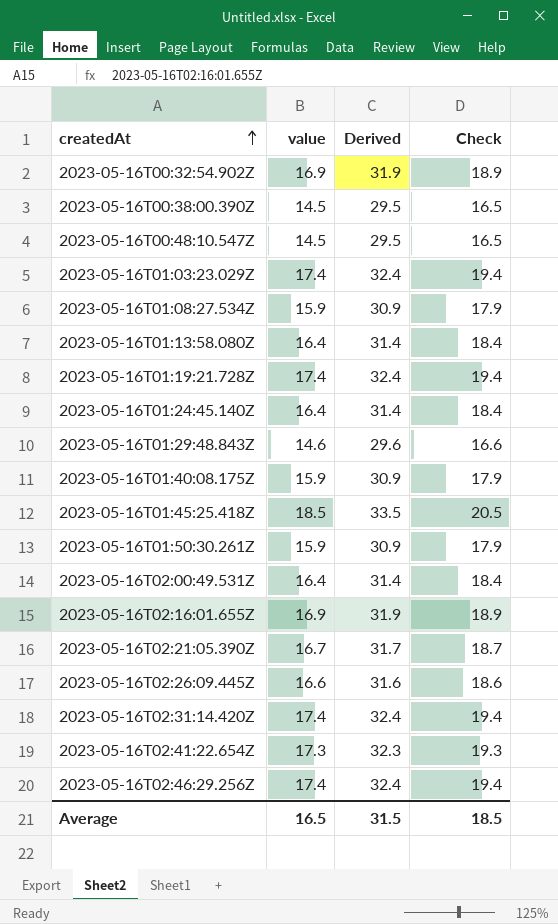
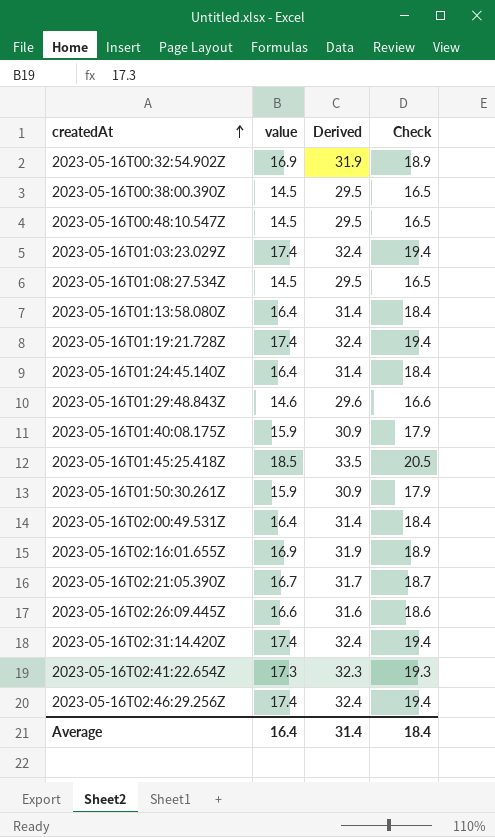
2023-05-16T01:08:27.534Z | value: 15.9 -> 14.5
2023-05-16T01:08:27.534Z | Derived: 30.9 -> 29.5
2023-05-16T01:08:27.534Z | Check: 17.9 -> 16.5
Average | value: 16.5 -> 16.4
Average | Derived: 31.5 -> 31.4
Average | Check: 18.5 -> 18.4

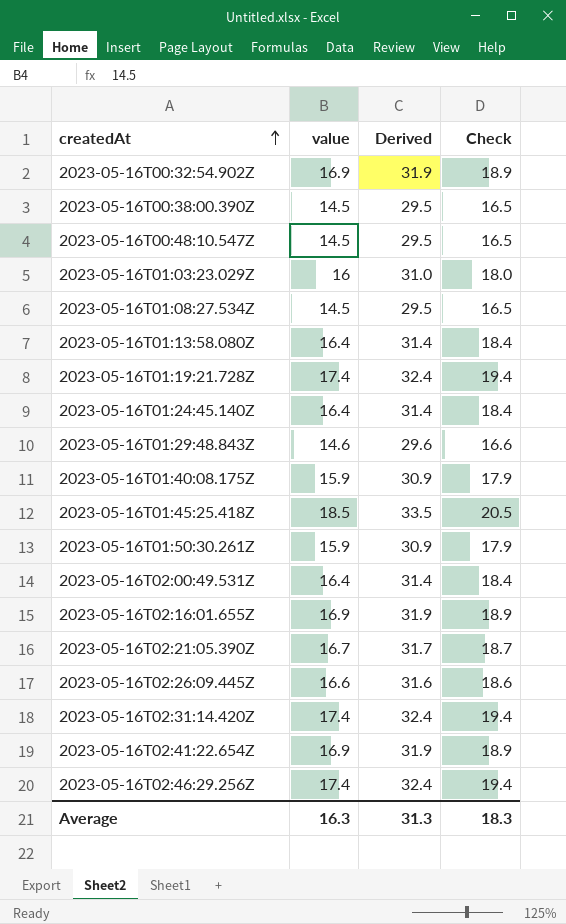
2023-05-16T01:03:23.029Z | value: 17.4 -> 16
2023-05-16T01:03:23.029Z | Derived: 32.4 -> 31.0
2023-05-16T01:03:23.029Z | Check: 19.4 -> 18.0
2023-05-16T02:41:22.654Z | value: 17.3 -> 16.9
2023-05-16T02:41:22.654Z | Derived: 32.3 -> 31.9
2023-05-16T02:41:22.654Z | Check: 19.3 -> 18.9
Average | value: 16.4 -> 16.3
Average | Derived: 31.4 -> 31.3
Average | Check: 18.4 -> 18.3

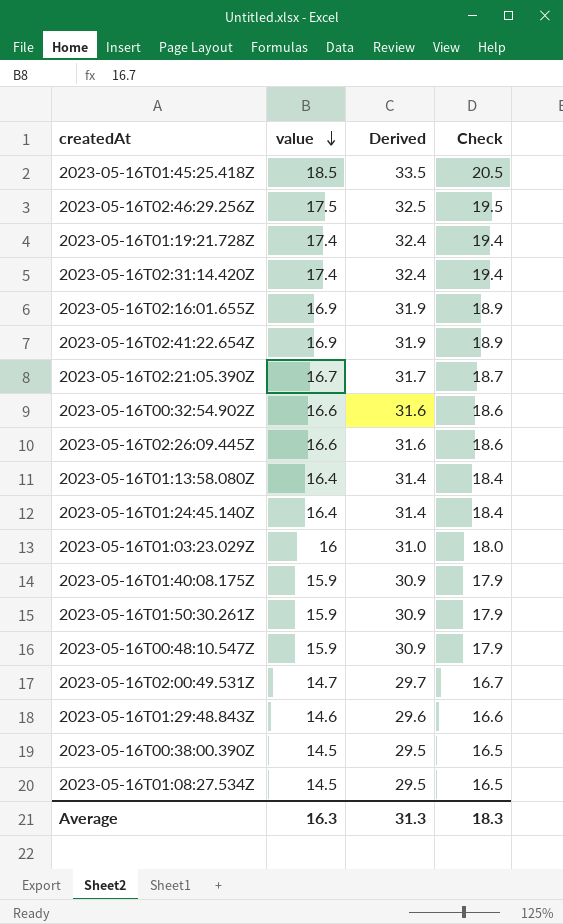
row order: createdAt ascending -> value descending
2023-05-16T02:46:29.256Z | value: 17.4 -> 17.5
2023-05-16T02:46:29.256Z | Derived: 32.4 -> 32.5
2023-05-16T02:46:29.256Z | Check: 19.4 -> 19.5
2023-05-16T00:32:54.902Z | value: 16.9 -> 16.6
2023-05-16T00:32:54.902Z | Derived: 31.9 -> 31.6
2023-05-16T00:32:54.902Z | Check: 18.9 -> 18.6
2023-05-16T00:48:10.547Z | value: 14.5 -> 15.9
2023-05-16T00:48:10.547Z | Derived: 29.5 -> 30.9
2023-05-16T00:48:10.547Z | Check: 16.5 -> 17.9
2023-05-16T02:00:49.531Z | value: 16.4 -> 14.7
2023-05-16T02:00:49.531Z | Derived: 31.4 -> 29.7
2023-05-16T02:00:49.531Z | Check: 18.4 -> 16.7

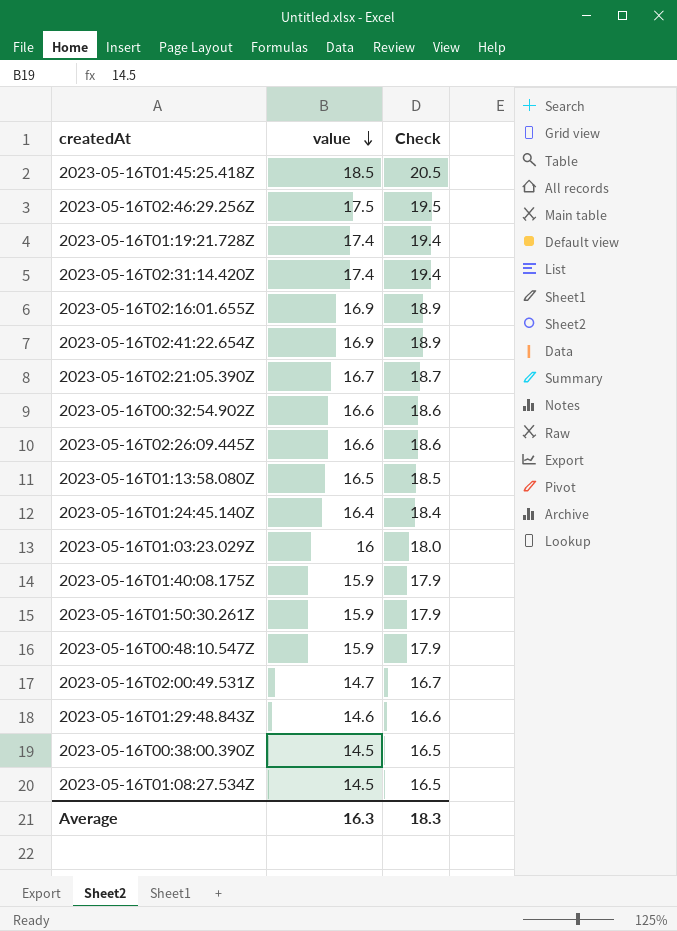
column Derived | formula: [value] + 15 -> none
2023-05-16T01:13:58.080Z | value: 16.4 -> 16.5
2023-05-16T01:13:58.080Z | Check: 18.4 -> 18.5

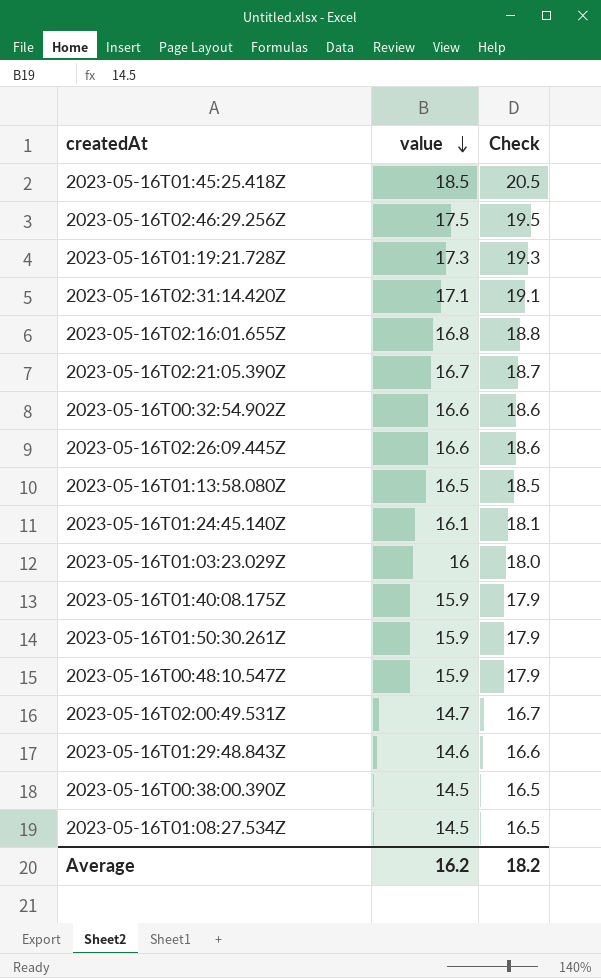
row 2023-05-16T02:41:22.654Z: 16.9 | 18.9 -> none
2023-05-16T01:19:21.728Z | value: 17.4 -> 17.3
2023-05-16T01:19:21.728Z | Check: 19.4 -> 19.3
2023-05-16T02:31:14.420Z | value: 17.4 -> 17.1
2023-05-16T02:31:14.420Z | Check: 19.4 -> 19.1
2023-05-16T02:16:01.655Z | value: 16.9 -> 16.8
2023-05-16T02:16:01.655Z | Check: 18.9 -> 18.8
2023-05-16T01:24:45.140Z | value: 16.4 -> 16.1
2023-05-16T01:24:45.140Z | Check: 18.4 -> 18.1
Average | value: 16.3 -> 16.2
Average | Check: 18.3 -> 18.2

